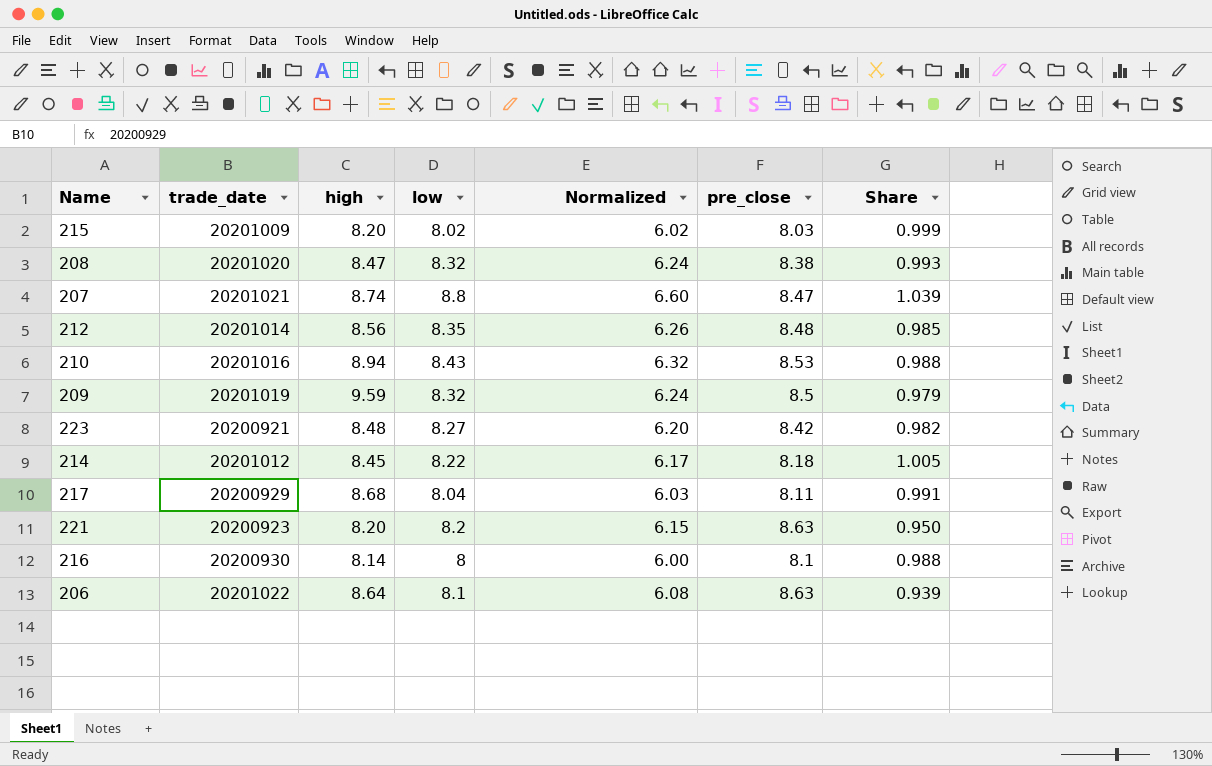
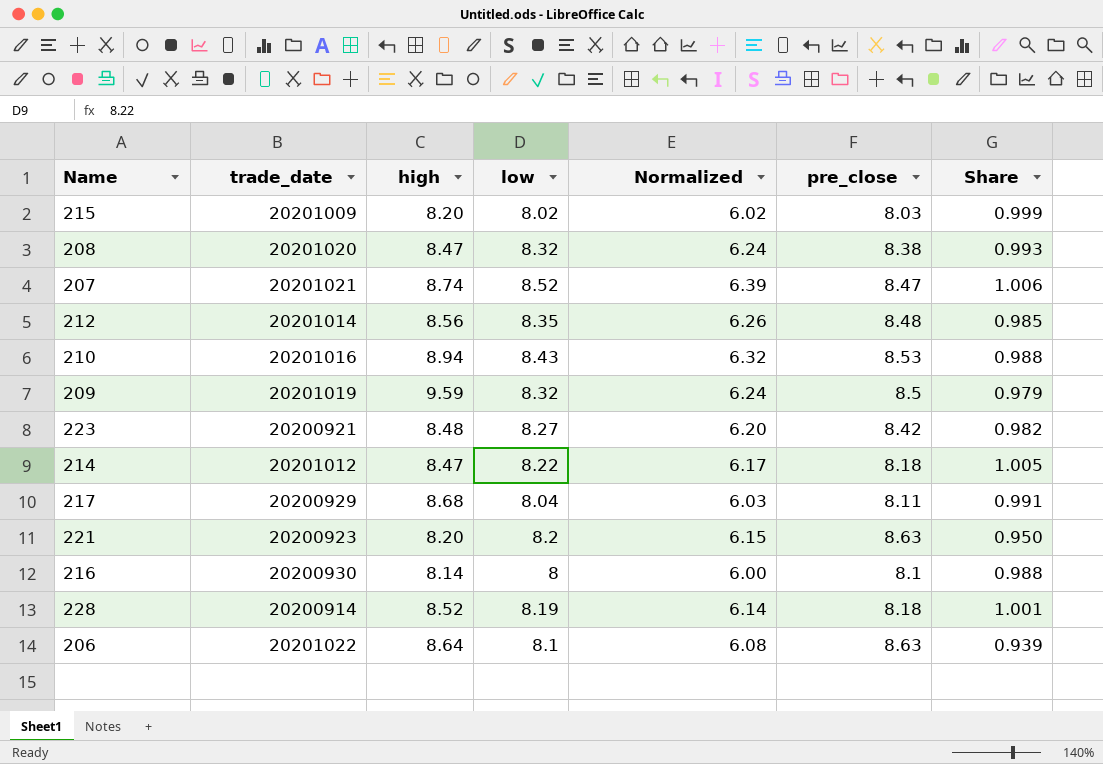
207 | low: 8.8 -> 8.52
207 | Normalized: 6.60 -> 6.39
207 | Share: 1.039 -> 1.006
214 | high: 8.45 -> 8.47
row 228: none -> 20200914 | 8.52 | 8.19 | 6.14 | 8.18 | 1.001

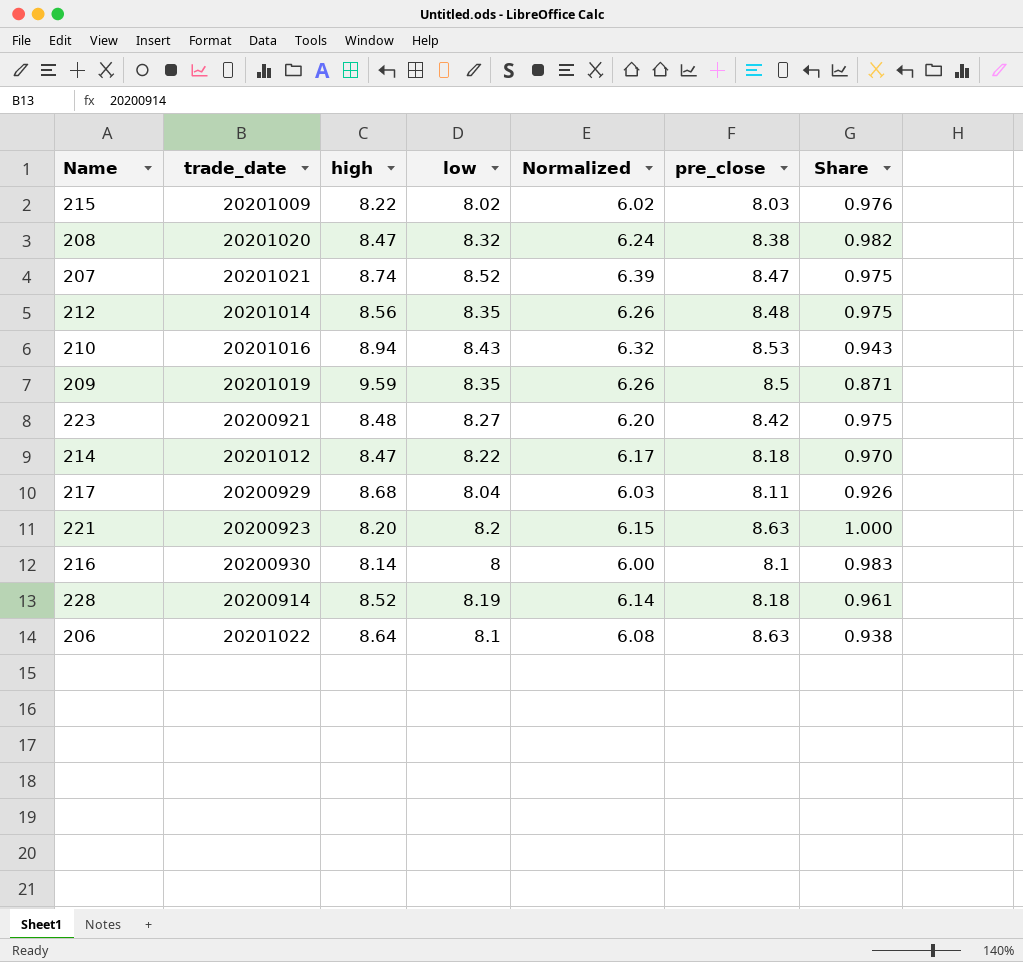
column Share | formula: [low] / [pre_close] -> [low] / [high]
215 | high: 8.20 -> 8.22
209 | low: 8.32 -> 8.35
209 | Normalized: 6.24 -> 6.26

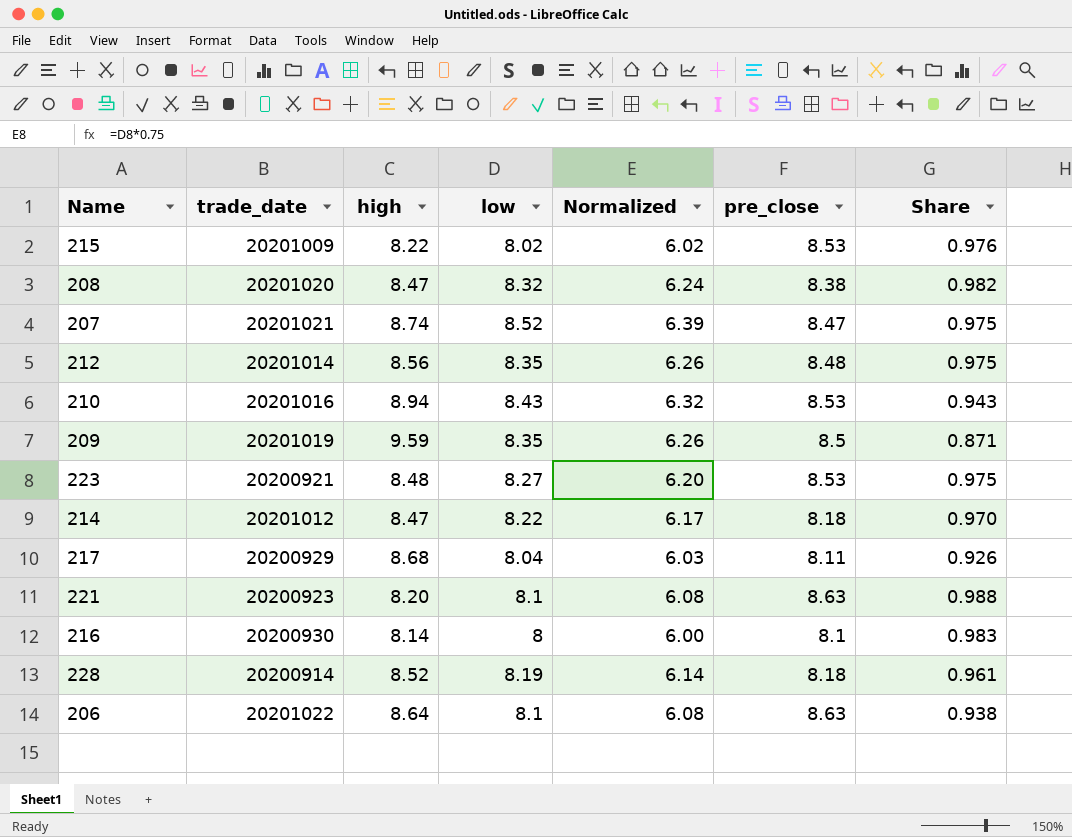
215 | pre_close: 8.03 -> 8.53
223 | pre_close: 8.42 -> 8.53
221 | low: 8.2 -> 8.1
221 | Normalized: 6.15 -> 6.08
221 | Share: 1.000 -> 0.988

